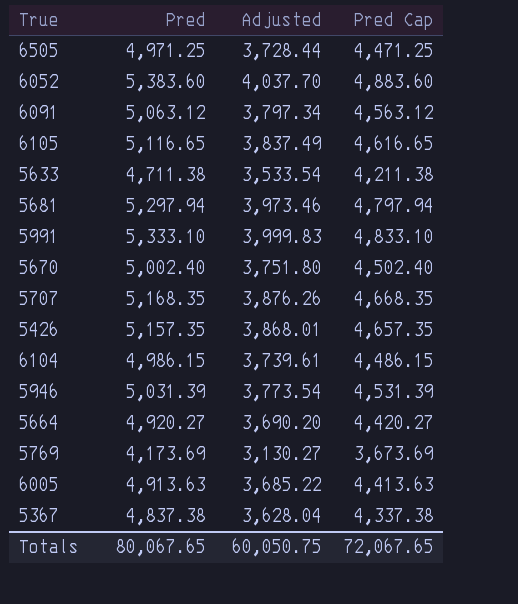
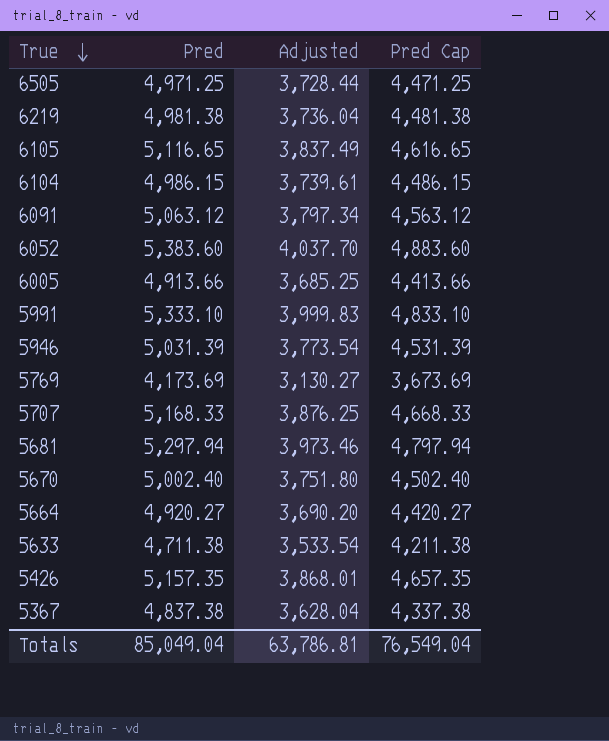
row order: none -> True descending
row 6219: none -> 4,981.38 | 3,736.04 | 4,481.38
6005 | Pred: 4,913.63 -> 4,913.66
6005 | Adjusted: 3,685.22 -> 3,685.25
6005 | Pred Cap: 4,413.63 -> 4,413.66
5707 | Pred: 5,168.35 -> 5,168.33
5707 | Adjusted: 3,876.26 -> 3,876.25
5707 | Pred Cap: 4,668.35 -> 4,668.33
Totals | Pred: 80,067.65 -> 85,049.04
Totals | Adjusted: 60,050.75 -> 63,786.81
Totals | Pred Cap: 72,067.65 -> 76,549.04

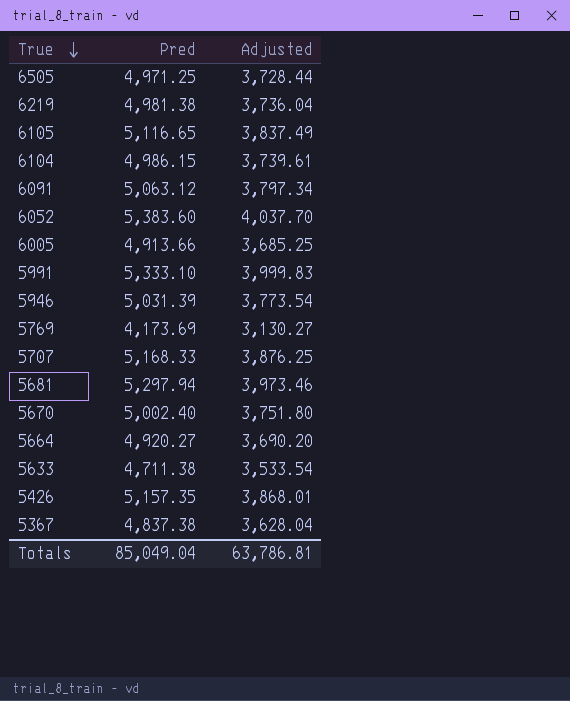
column Pred Cap | formula: [Pred] - 500 -> none

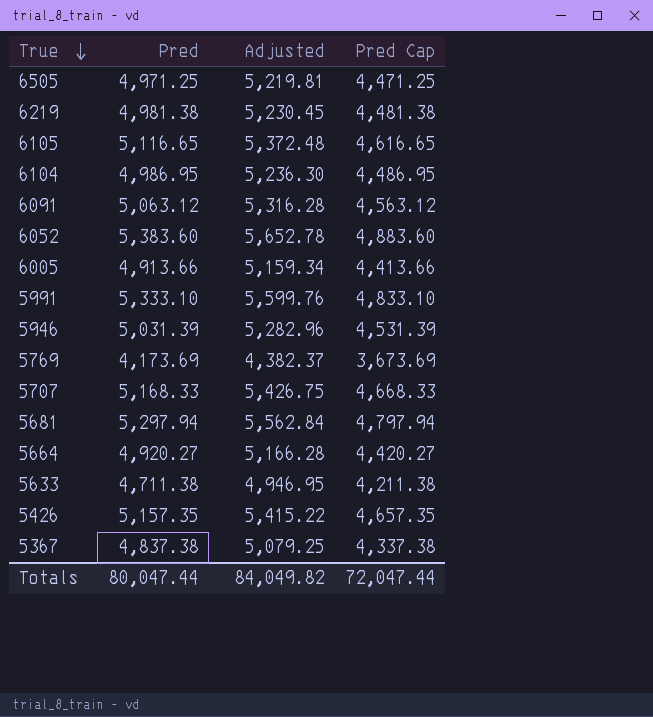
column Adjusted | formula: [Pred] * 0.75 -> [Pred] * 1.05
column Pred Cap | formula: none -> [Pred] - 500
row 5670: 5,002.40 | 3,751.80 -> none
6104 | Pred: 4,986.15 -> 4,986.95
Totals | Pred: 85,049.04 -> 80,047.44
Totals | Adjusted: 63,786.81 -> 84,049.82

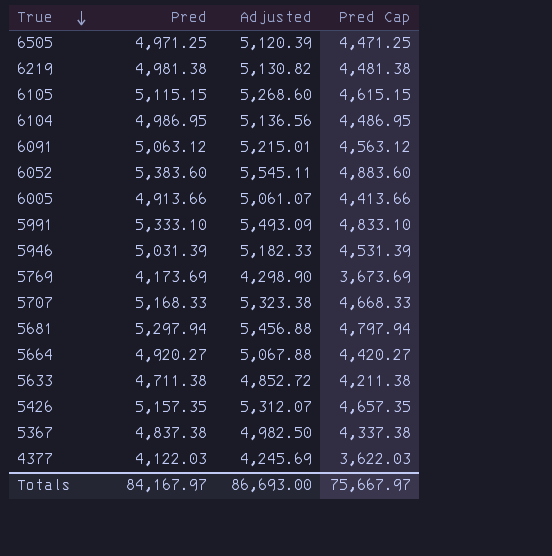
column Adjusted | formula: [Pred] * 1.05 -> [Pred] * 1.03
6105 | Pred: 5,116.65 -> 5,115.15
6105 | Pred Cap: 4,616.65 -> 4,615.15
row 4377: none -> 4,122.03 | 4,245.69 | 3,622.03
Totals | Pred: 80,047.44 -> 84,167.97
Totals | Adjusted: 84,049.82 -> 86,693.00
Totals | Pred Cap: 72,047.44 -> 75,667.97

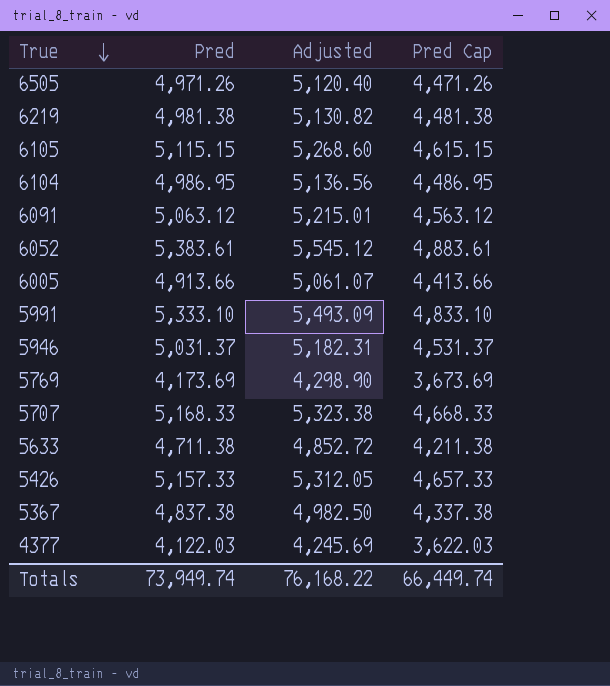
row 5681: 5,297.94 | 5,456.88 | 4,797.94 -> none
row 5664: 4,920.27 | 5,067.88 | 4,420.27 -> none
6505 | Pred: 4,971.25 -> 4,971.26
6505 | Adjusted: 5,120.39 -> 5,120.40
6505 | Pred Cap: 4,471.25 -> 4,471.26
6052 | Pred: 5,383.60 -> 5,383.61
6052 | Adjusted: 5,545.11 -> 5,545.12
6052 | Pred Cap: 4,883.60 -> 4,883.61
5946 | Pred: 5,031.39 -> 5,031.37
5946 | Adjusted: 5,182.33 -> 5,182.31
5946 | Pred Cap: 4,531.39 -> 4,531.37
5426 | Pred: 5,157.35 -> 5,157.33
5426 | Adjusted: 5,312.07 -> 5,312.05
5426 | Pred Cap: 4,657.35 -> 4,657.33
Totals | Pred: 84,167.97 -> 73,949.74
Totals | Adjusted: 86,693.00 -> 76,168.22
Totals | Pred Cap: 75,667.97 -> 66,449.74

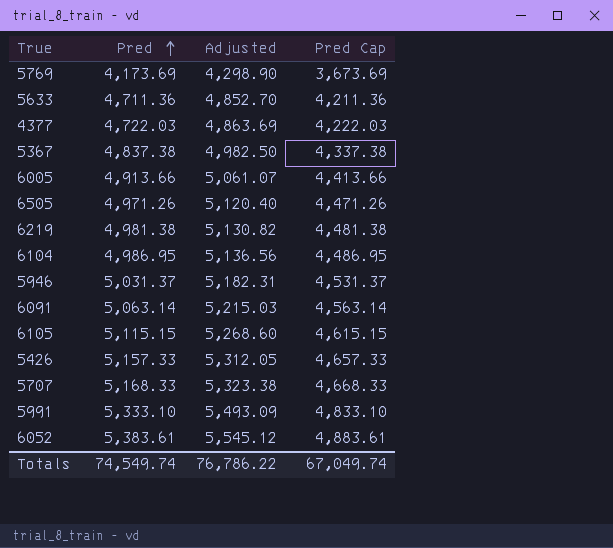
row order: True descending -> Pred ascending
5633 | Pred: 4,711.38 -> 4,711.36
5633 | Adjusted: 4,852.72 -> 4,852.70
5633 | Pred Cap: 4,211.38 -> 4,211.36
4377 | Pred: 4,122.03 -> 4,722.03
4377 | Adjusted: 4,245.69 -> 4,863.69
4377 | Pred Cap: 3,622.03 -> 4,222.03
6091 | Pred: 5,063.12 -> 5,063.14
6091 | Adjusted: 5,215.01 -> 5,215.03
6091 | Pred Cap: 4,563.12 -> 4,563.14
Totals | Pred: 73,949.74 -> 74,549.74
Totals | Adjusted: 76,168.22 -> 76,786.22
Totals | Pred Cap: 66,449.74 -> 67,049.74

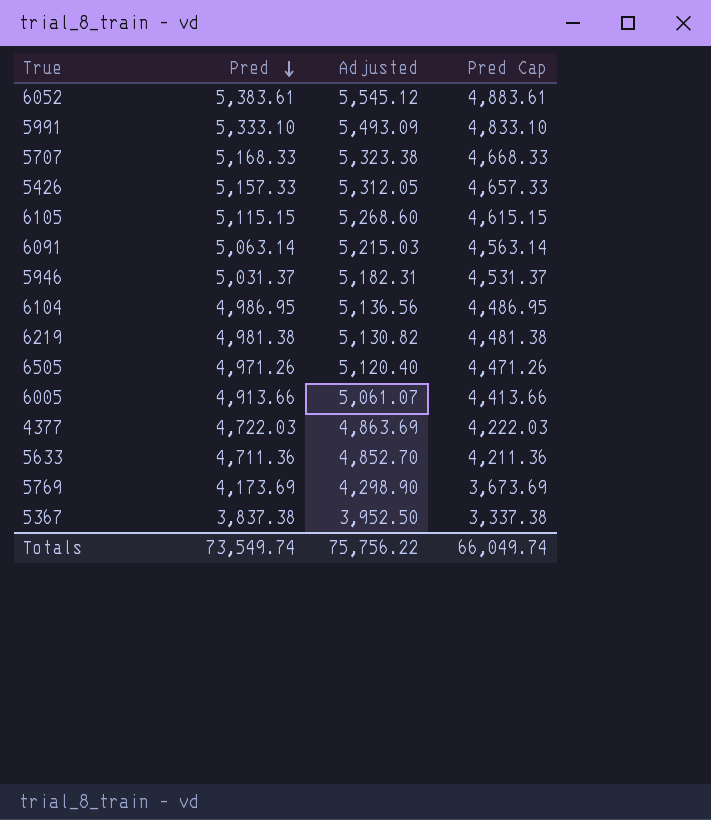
row order: Pred ascending -> Pred descending
5367 | Pred: 4,837.38 -> 3,837.38
5367 | Adjusted: 4,982.50 -> 3,952.50
5367 | Pred Cap: 4,337.38 -> 3,337.38
Totals | Pred: 74,549.74 -> 73,549.74
Totals | Adjusted: 76,786.22 -> 75,756.22
Totals | Pred Cap: 67,049.74 -> 66,049.74

